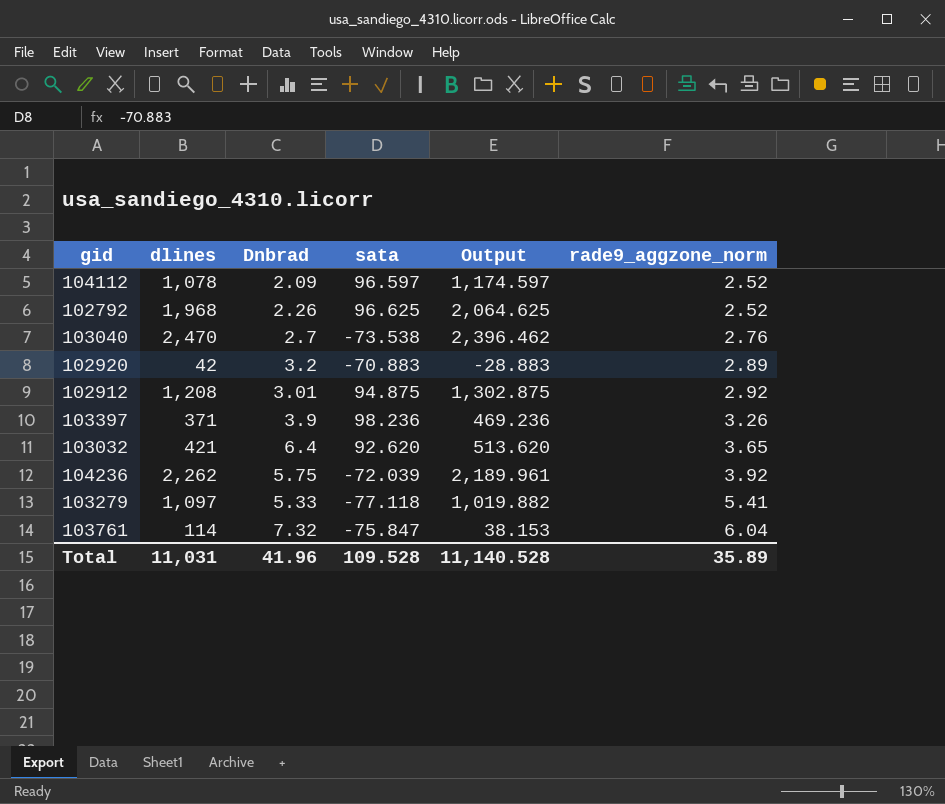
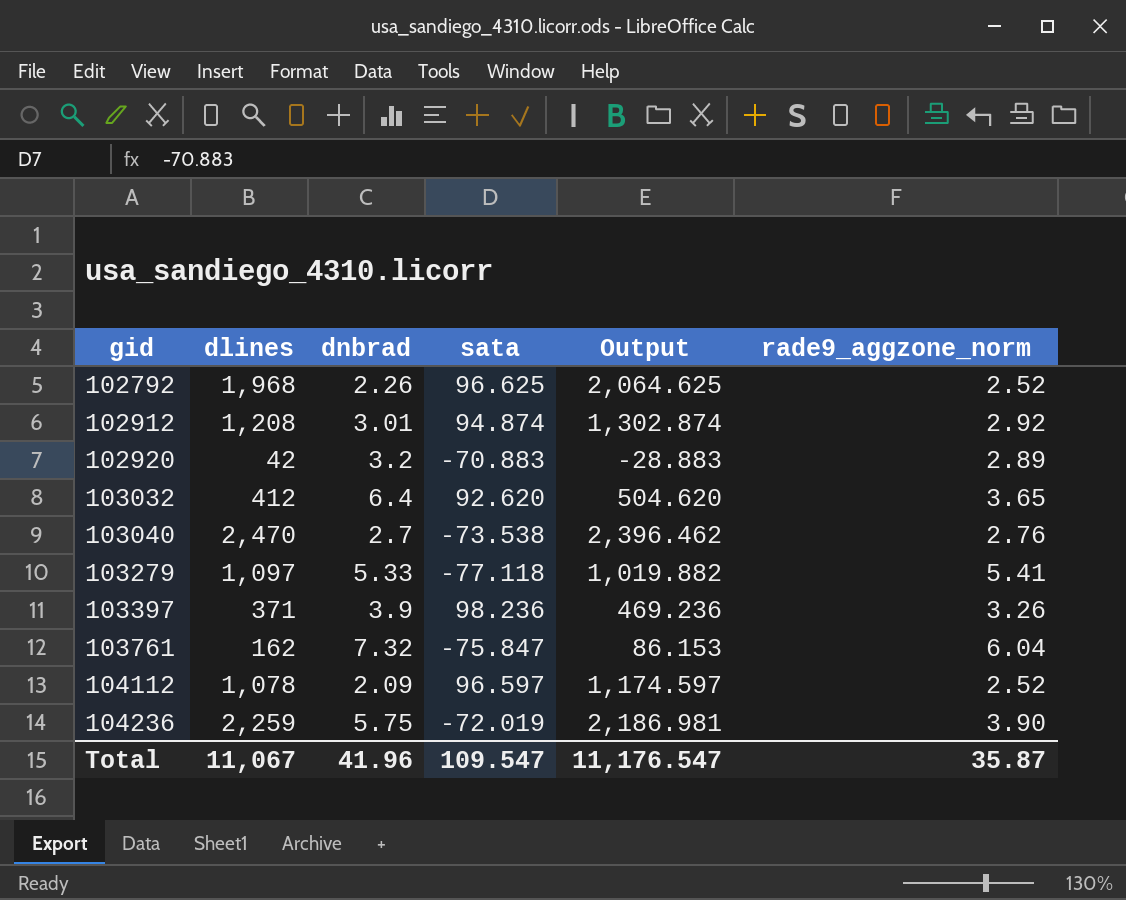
row order: rade9_aggzone_norm ascending -> gid ascending
column name: Dnbrad -> dnbrad
102912 | sata: 94.875 -> 94.874
102912 | Output: 1,302.875 -> 1,302.874
103032 | dlines: 421 -> 412
103032 | Output: 513.620 -> 504.620
103761 | dlines: 114 -> 162
103761 | Output: 38.153 -> 86.153
104236 | dlines: 2,262 -> 2,259
104236 | sata: -72.039 -> -72.019
104236 | Output: 2,189.961 -> 2,186.981
104236 | rade9_aggzone_norm: 3.92 -> 3.90
Total | dlines: 11,031 -> 11,067
Total | sata: 109.528 -> 109.547
Total | Output: 11,140.528 -> 11,176.547
Total | rade9_aggzone_norm: 35.89 -> 35.87

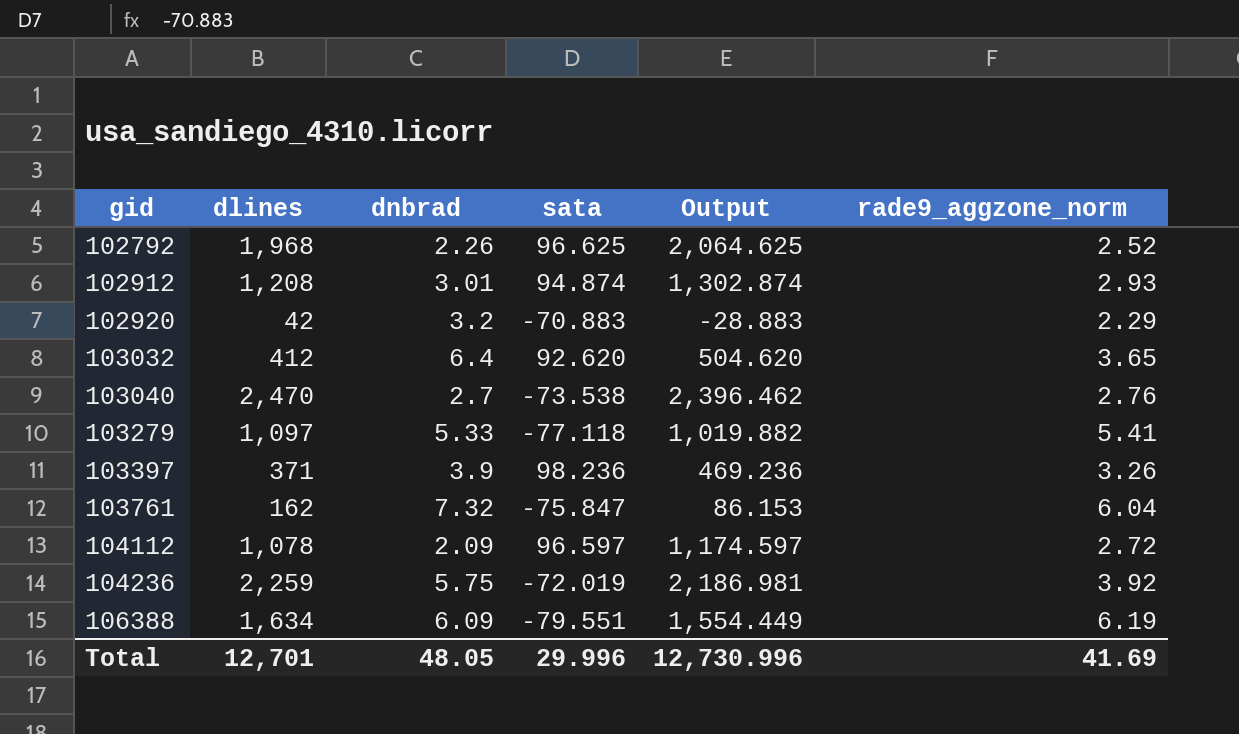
102912 | rade9_aggzone_norm: 2.92 -> 2.93
102920 | rade9_aggzone_norm: 2.89 -> 2.29
104112 | rade9_aggzone_norm: 2.52 -> 2.72
104236 | rade9_aggzone_norm: 3.90 -> 3.92
row 106388: none -> 1,634 | 6.09 | -79.551 | 1,554.449 | 6.19
Total | dlines: 11,067 -> 12,701
Total | dnbrad: 41.96 -> 48.05
Total | sata: 109.547 -> 29.996
Total | Output: 11,176.547 -> 12,730.996
Total | rade9_aggzone_norm: 35.87 -> 41.69

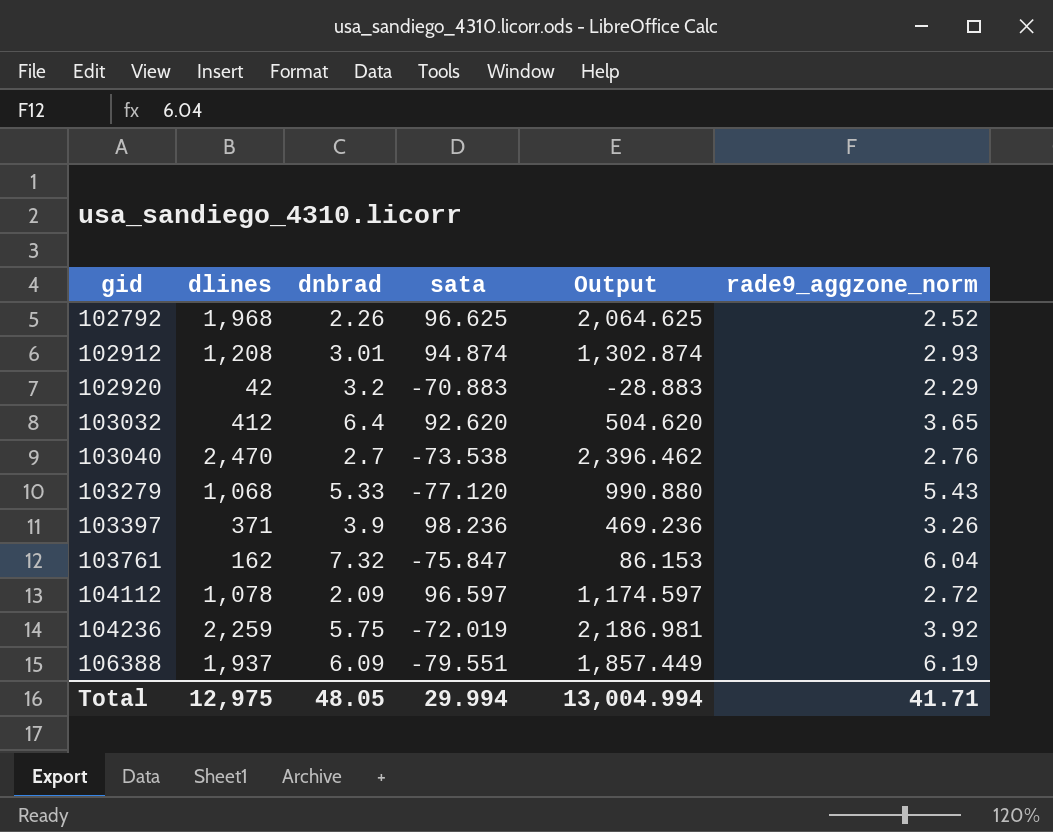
103279 | dlines: 1,097 -> 1,068
103279 | sata: -77.118 -> -77.120
103279 | Output: 1,019.882 -> 990.880
103279 | rade9_aggzone_norm: 5.41 -> 5.43
106388 | dlines: 1,634 -> 1,937
106388 | Output: 1,554.449 -> 1,857.449
Total | dlines: 12,701 -> 12,975
Total | sata: 29.996 -> 29.994
Total | Output: 12,730.996 -> 13,004.994
Total | rade9_aggzone_norm: 41.69 -> 41.71

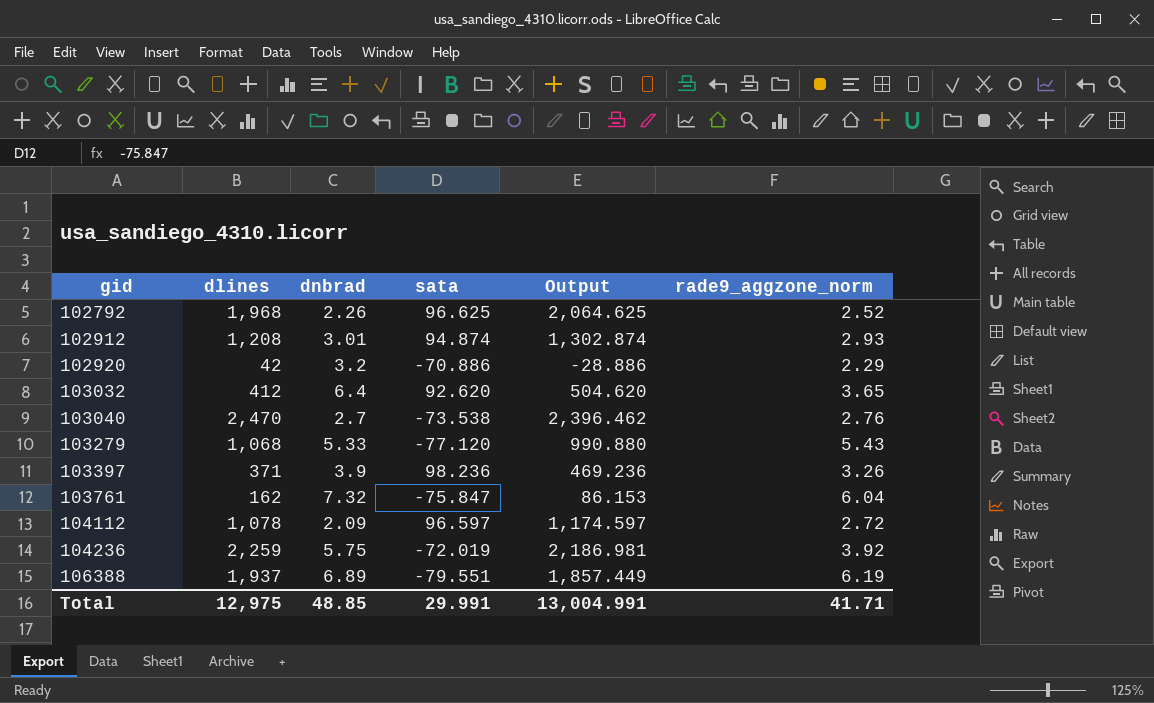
102920 | sata: -70.883 -> -70.886
102920 | Output: -28.883 -> -28.886
106388 | dnbrad: 6.09 -> 6.89
Total | dnbrad: 48.05 -> 48.85
Total | sata: 29.994 -> 29.991
Total | Output: 13,004.994 -> 13,004.991

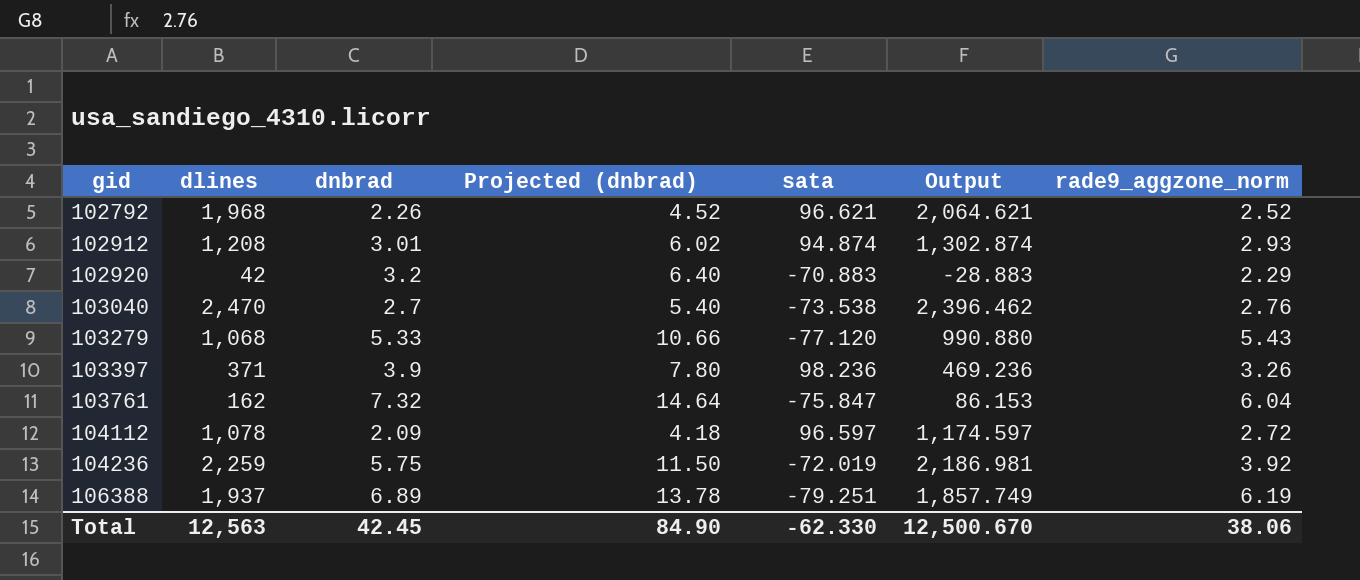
column Projected (dnbrad) | formula: none -> [dnbrad] * 2
row 103032: 412 | 6.4 | 92.620 | 504.620 | 3.65 -> none
102792 | sata: 96.625 -> 96.621
102792 | Output: 2,064.625 -> 2,064.621
102920 | sata: -70.886 -> -70.883
102920 | Output: -28.886 -> -28.883
106388 | sata: -79.551 -> -79.251
106388 | Output: 1,857.449 -> 1,857.749
Total | dlines: 12,975 -> 12,563
Total | dnbrad: 48.85 -> 42.45
Total | sata: 29.991 -> -62.330
Total | Output: 13,004.991 -> 12,500.670
Total | rade9_aggzone_norm: 41.71 -> 38.06

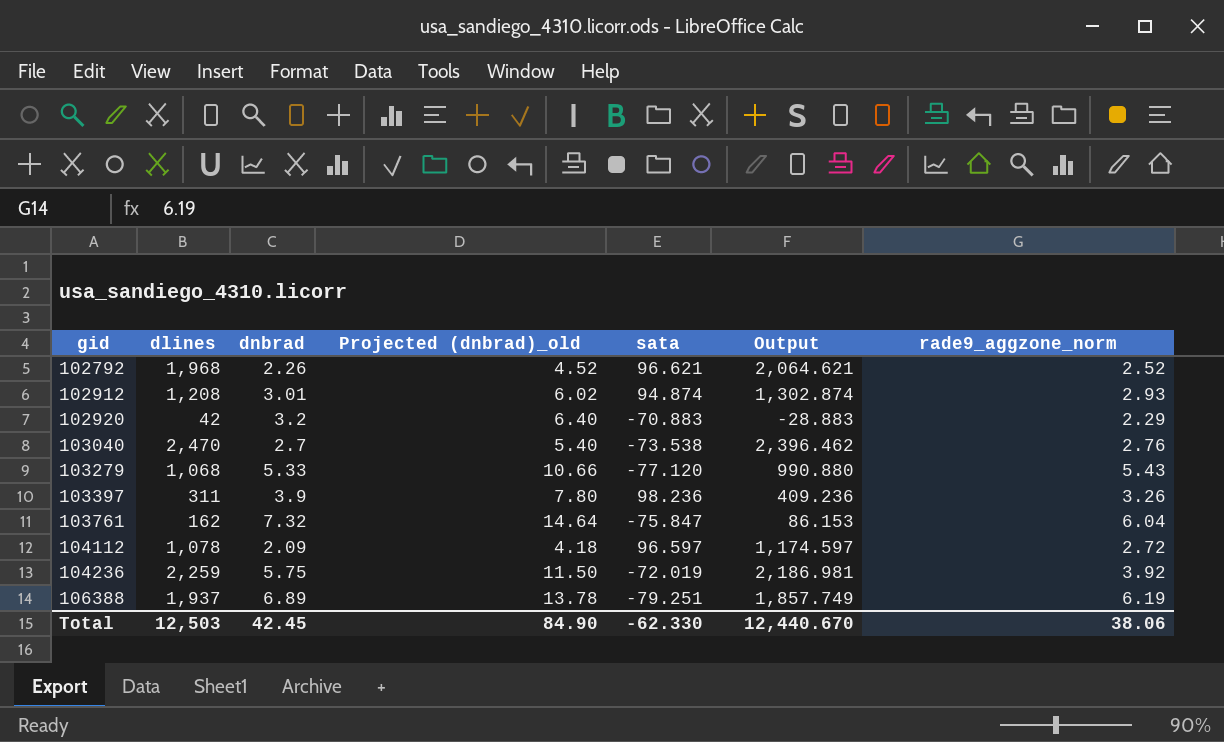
column name: Projected (dnbrad) -> Projected (dnbrad)_old
103397 | dlines: 371 -> 311
103397 | Output: 469.236 -> 409.236
Total | dlines: 12,563 -> 12,503
Total | Output: 12,500.670 -> 12,440.670

